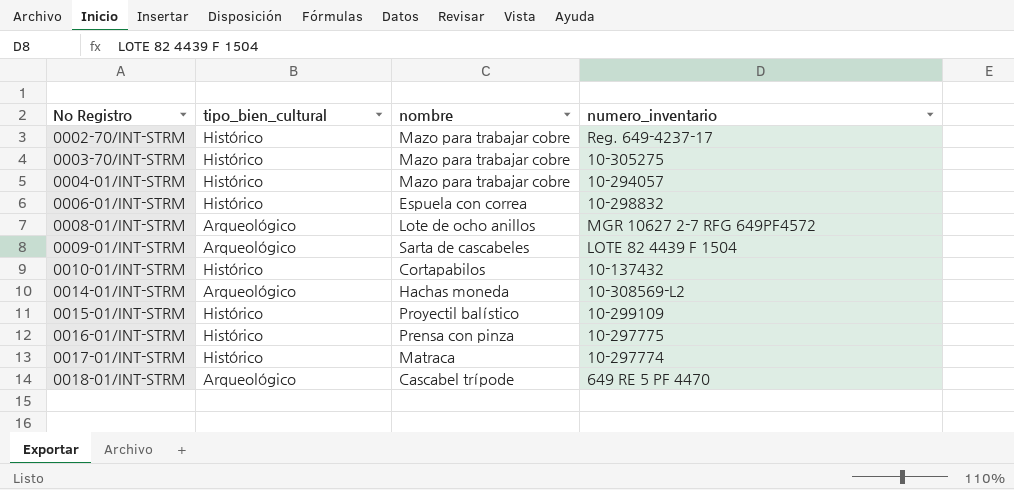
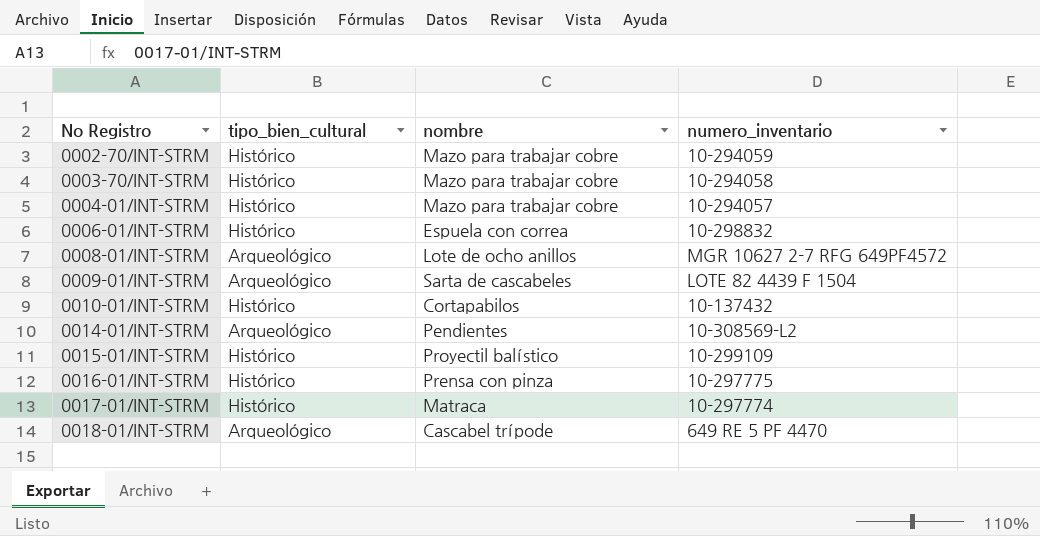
0002-70/INT-STRM | numero_inventario: Reg. 649-4237-17 -> 10-294059
0003-70/INT-STRM | numero_inventario: 10-305275 -> 10-294058
0014-01/INT-STRM | nombre: Hachas moneda -> Pendientes

